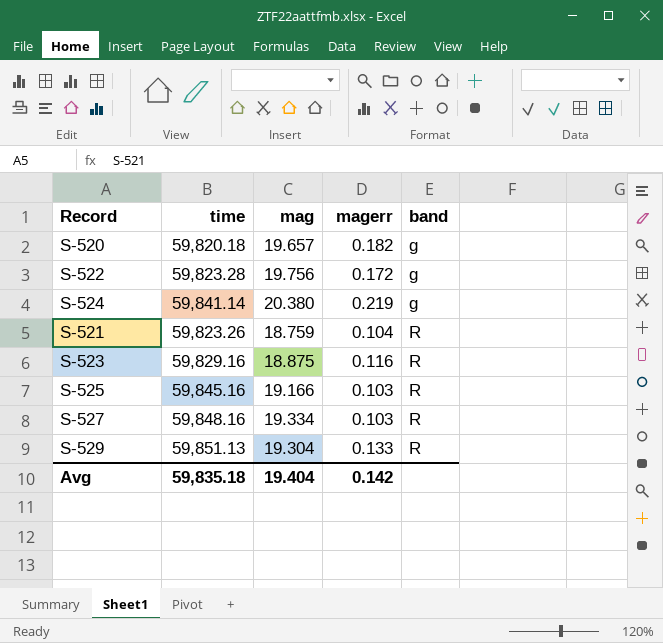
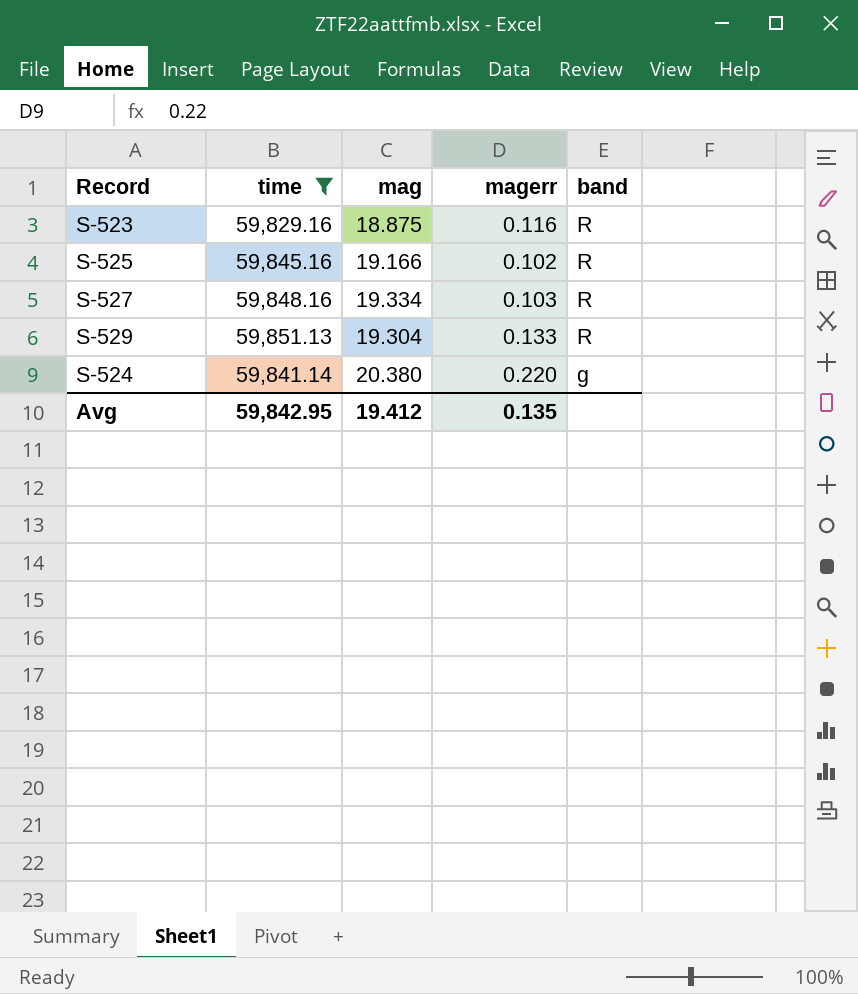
filter: none -> time >= 59,829.16
row order: band ascending -> band descending
S-525 | magerr: 0.103 -> 0.102
S-524 | magerr: 0.219 -> 0.220
Avg | time: 59,835.18 -> 59,842.95
Avg | mag: 19.404 -> 19.412
Avg | magerr: 0.142 -> 0.135

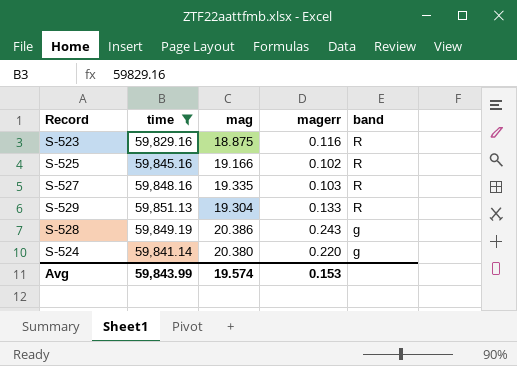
S-527 | mag: 19.334 -> 19.335
row S-528: none -> 59,849.19 | 20.386 | 0.243 | g
Avg | time: 59,842.95 -> 59,843.99
Avg | mag: 19.412 -> 19.574
Avg | magerr: 0.135 -> 0.153

